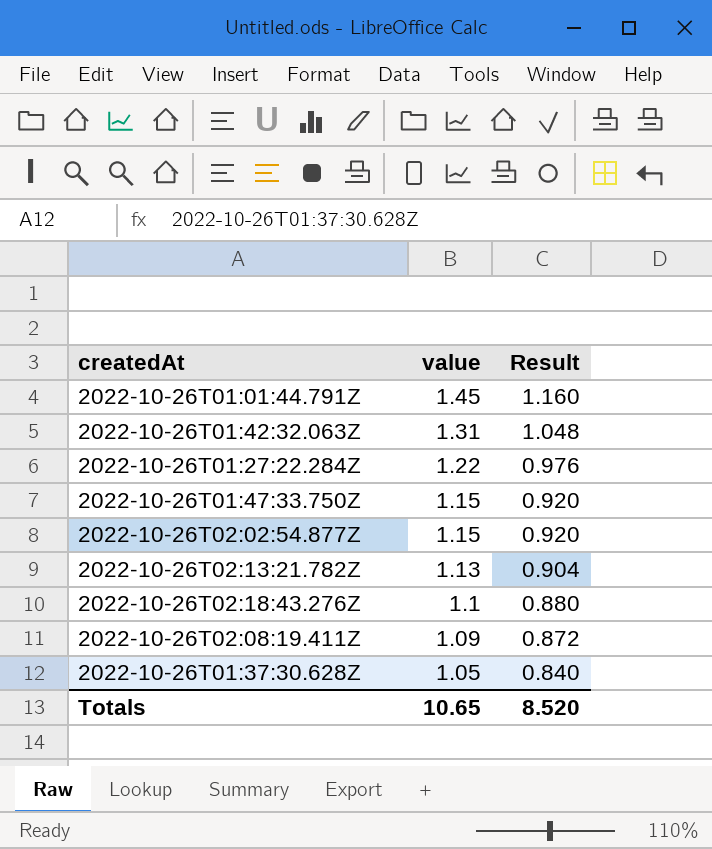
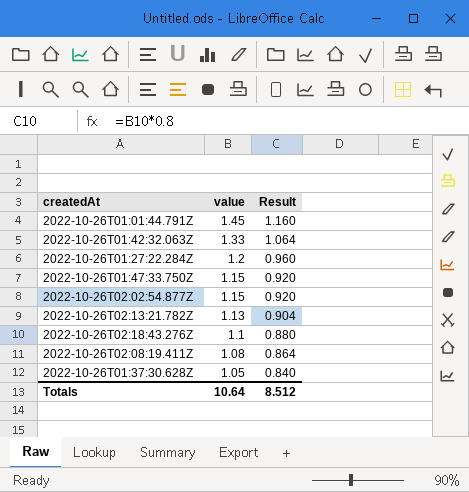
2022-10-26T01:42:32.063Z | value: 1.31 -> 1.33
2022-10-26T01:42:32.063Z | Result: 1.048 -> 1.064
2022-10-26T01:27:22.284Z | value: 1.22 -> 1.2
2022-10-26T01:27:22.284Z | Result: 0.976 -> 0.960
2022-10-26T02:08:19.411Z | value: 1.09 -> 1.08
2022-10-26T02:08:19.411Z | Result: 0.872 -> 0.864
Totals | value: 10.65 -> 10.64
Totals | Result: 8.520 -> 8.512

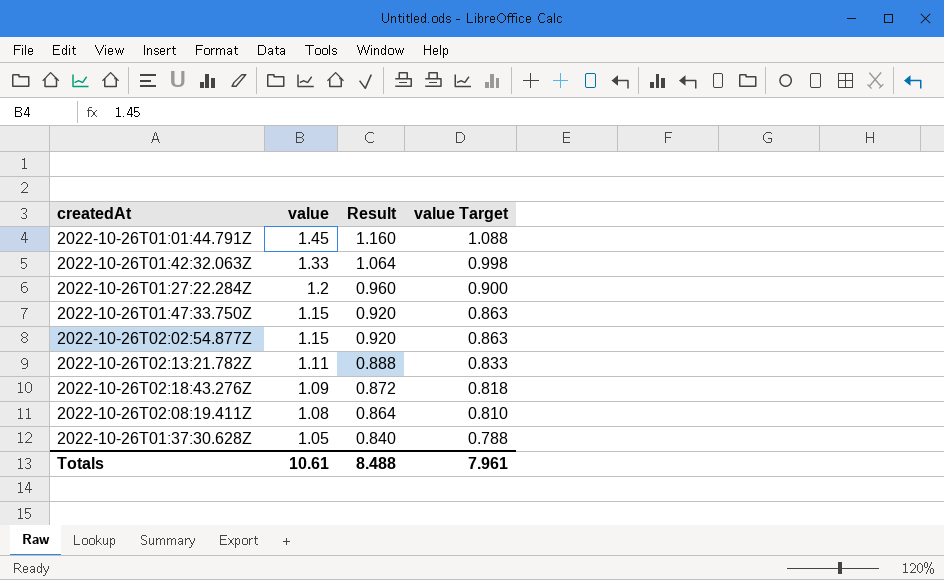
column value Target | formula: none -> [value] * 0.75
2022-10-26T02:13:21.782Z | value: 1.13 -> 1.11
2022-10-26T02:13:21.782Z | Result: 0.904 -> 0.888
2022-10-26T02:18:43.276Z | value: 1.1 -> 1.09
2022-10-26T02:18:43.276Z | Result: 0.880 -> 0.872
Totals | value: 10.64 -> 10.61
Totals | Result: 8.512 -> 8.488

